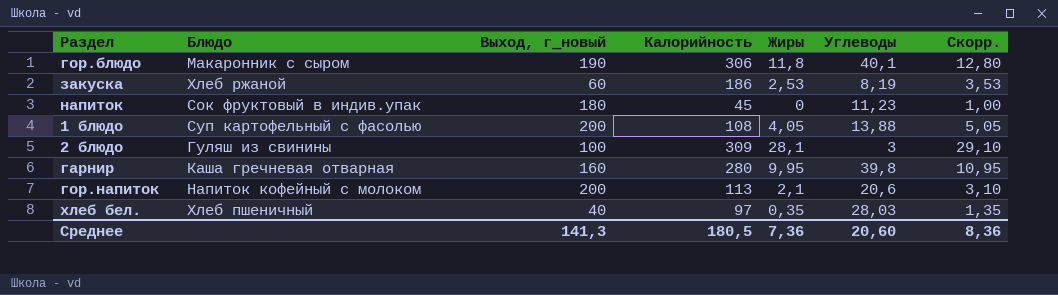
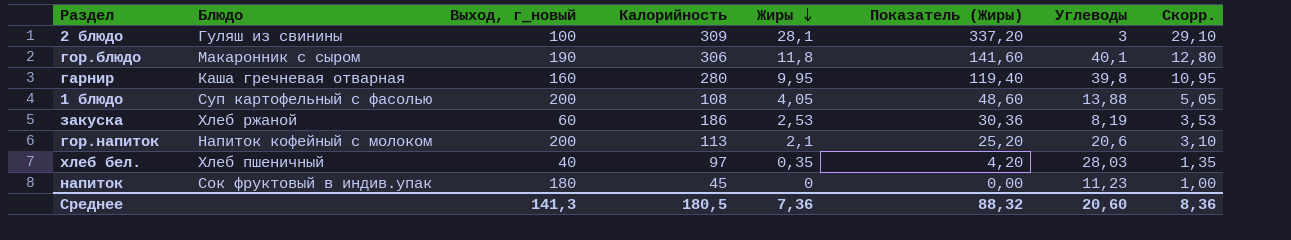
row order: none -> Жиры descending
column Показатель (Жиры) | formula: none -> [Жиры] * 12

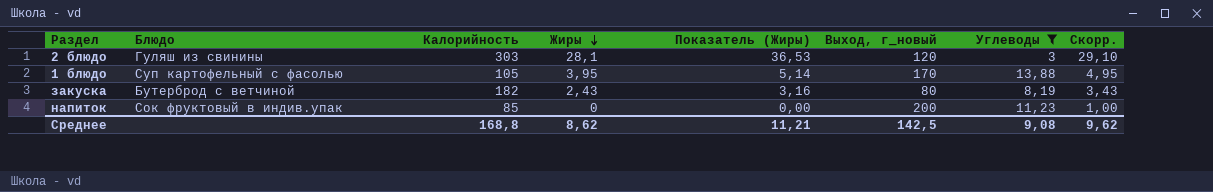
filter: none -> Углеводы <= 13,88
column Показатель (Жиры) | formula: [Жиры] * 12 -> [Жиры] * 1,3
column Выход, г_новый | position: 3 -> 6
2 блюдо | Калорийность: 309 -> 303
2 блюдо | Выход, г_новый: 100 -> 120
1 блюдо | Калорийность: 108 -> 105
1 блюдо | Жиры: 4,05 -> 3,95
1 блюдо | Выход, г_новый: 200 -> 170
1 блюдо | Скорр.: 5,05 -> 4,95
закуска | Блюдо: Хлеб ржаной -> Бутерброд с ветчиной
закуска | Калорийность: 186 -> 182
закуска | Жиры: 2,53 -> 2,43
закуска | Выход, г_новый: 60 -> 80
закуска | Скорр.: 3,53 -> 3,43
напиток | Калорийность: 45 -> 85
напиток | Выход, г_новый: 180 -> 200
Среднее | Калорийность: 180,5 -> 168,8
Среднее | Жиры: 7,36 -> 8,62
Среднее | Показатель (Жиры): 88,32 -> 11,21
Среднее | Выход, г_новый: 141,3 -> 142,5
Среднее | Углеводы: 20,60 -> 9,08
Среднее | Скорр.: 8,36 -> 9,62

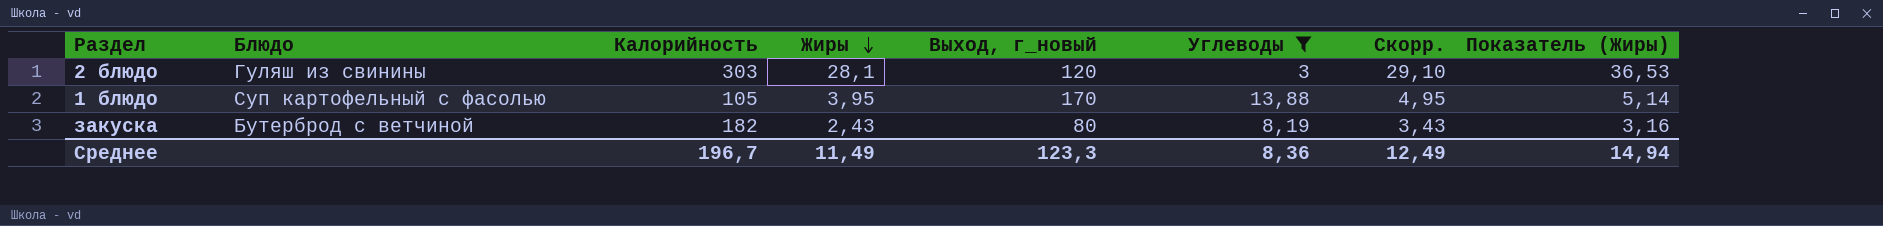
column Показатель (Жиры) | position: 5 -> 8
row напиток: Сок фруктовый в индив.упак | 85 | 0 | 0,00 | 200 | 11,23 | 1,00 -> none
Среднее | Калорийность: 168,8 -> 196,7
Среднее | Жиры: 8,62 -> 11,49
Среднее | Выход, г_новый: 142,5 -> 123,3
Среднее | Углеводы: 9,08 -> 8,36
Среднее | Скорр.: 9,62 -> 12,49
Среднее | Показатель (Жиры): 11,21 -> 14,94

